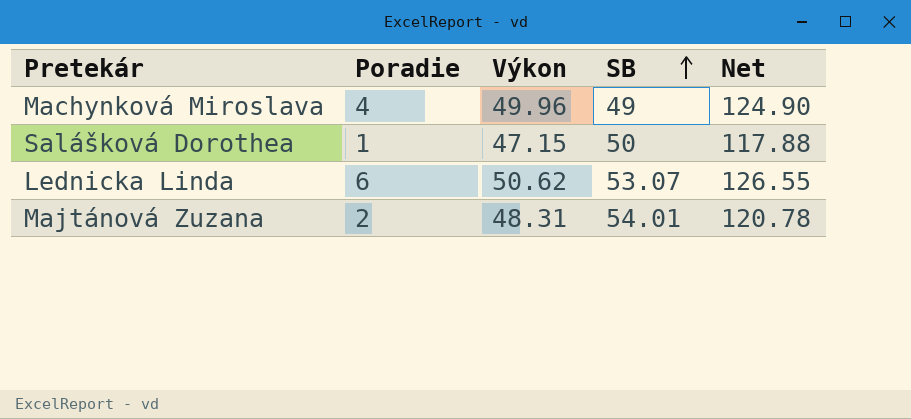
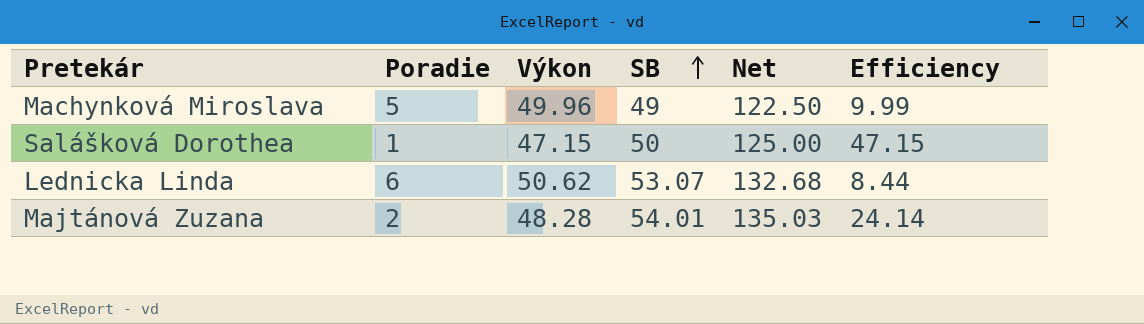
column Net | formula: [Výkon] * 2.5 -> [SB] * 2.5
column Efficiency | formula: none -> [Výkon] / [Poradie]
Machynková Miroslava | Poradie: 4 -> 5
Majtánová Zuzana | Výkon: 48.31 -> 48.28

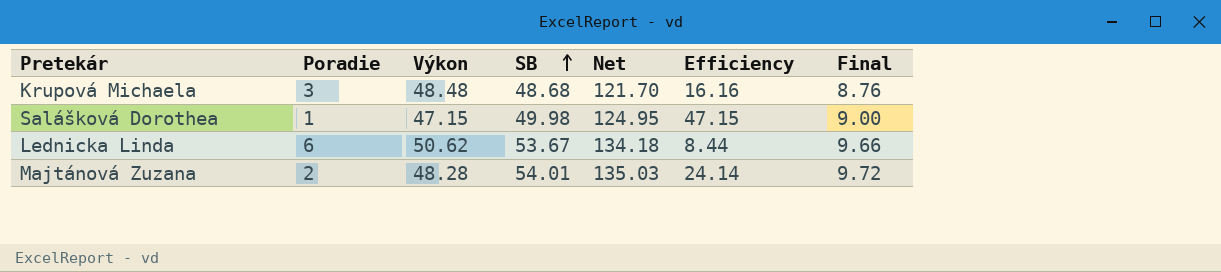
column Final | formula: none -> [SB] * 0.18
row Machynková Miroslava: 5 | 49.96 | 49 | 122.50 | 9.99 -> none
row Krupová Michaela: none -> 3 | 48.48 | 48.68 | 121.70 | 16.16 | 8.76
Salášková Dorothea | SB: 50 -> 49.98
Salášková Dorothea | Net: 125.00 -> 124.95
Lednicka Linda | SB: 53.07 -> 53.67
Lednicka Linda | Net: 132.68 -> 134.18

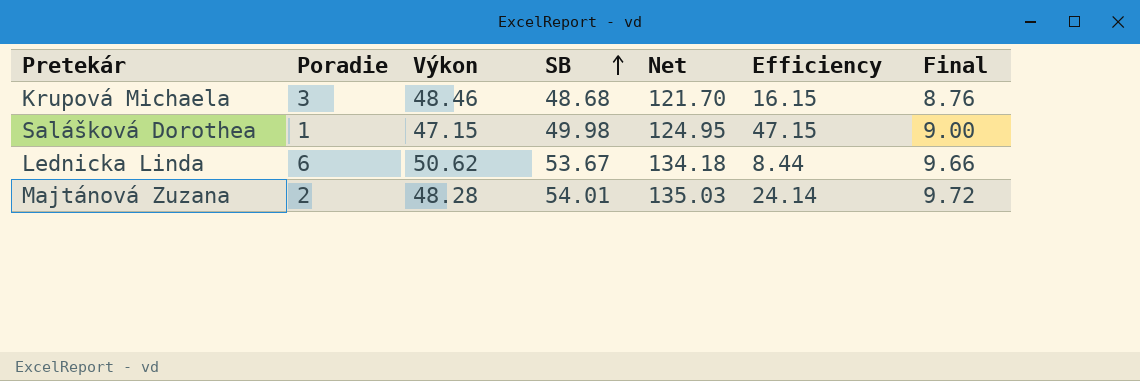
Krupová Michaela | Výkon: 48.48 -> 48.46
Krupová Michaela | Efficiency: 16.16 -> 16.15

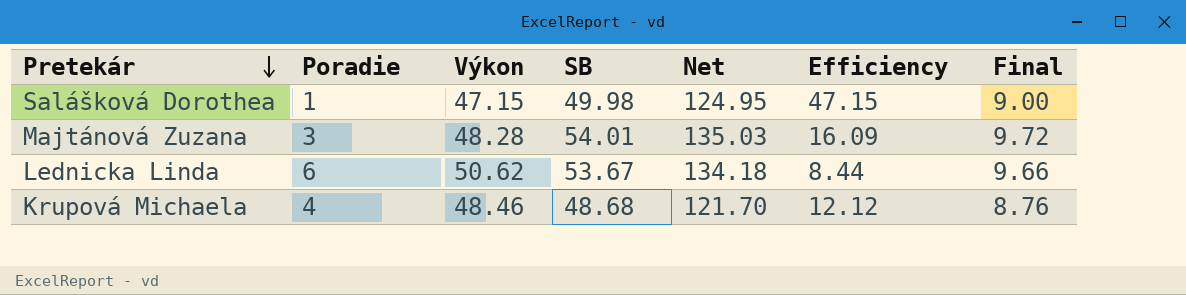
row order: SB ascending -> Pretekár descending
Majtánová Zuzana | Poradie: 2 -> 3
Majtánová Zuzana | Efficiency: 24.14 -> 16.09
Krupová Michaela | Poradie: 3 -> 4
Krupová Michaela | Efficiency: 16.15 -> 12.12

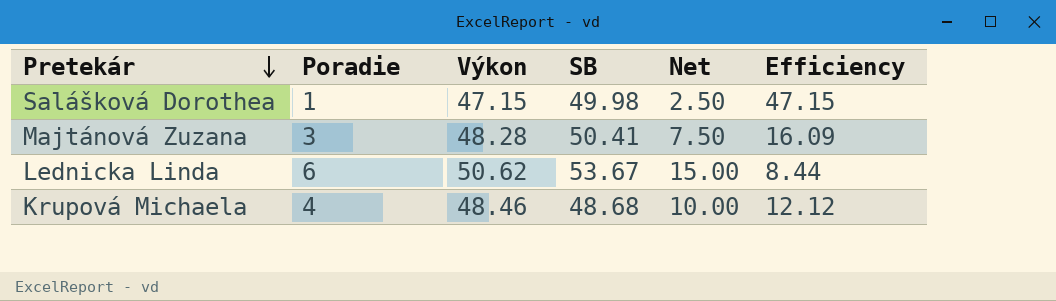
column Final | formula: [SB] * 0.18 -> none
column Net | formula: [SB] * 2.5 -> [Poradie] * 2.5
Majtánová Zuzana | SB: 54.01 -> 50.41

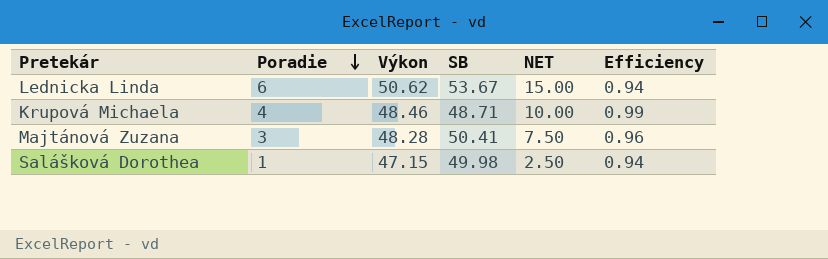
row order: Pretekár descending -> Poradie descending
column name: Net -> NET
column Efficiency | formula: [Výkon] / [Poradie] -> [Výkon] / [SB]
Krupová Michaela | SB: 48.68 -> 48.71

